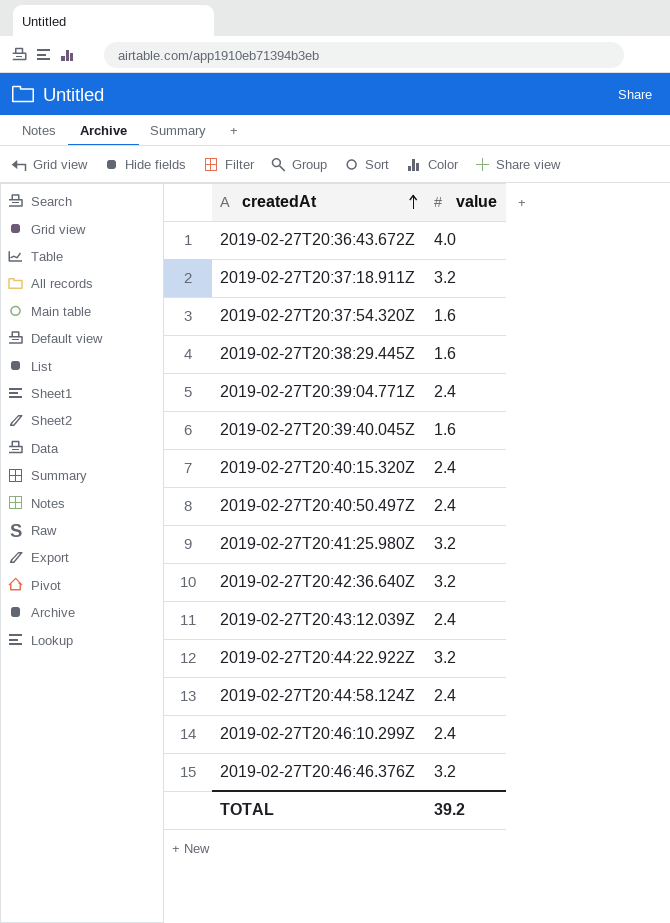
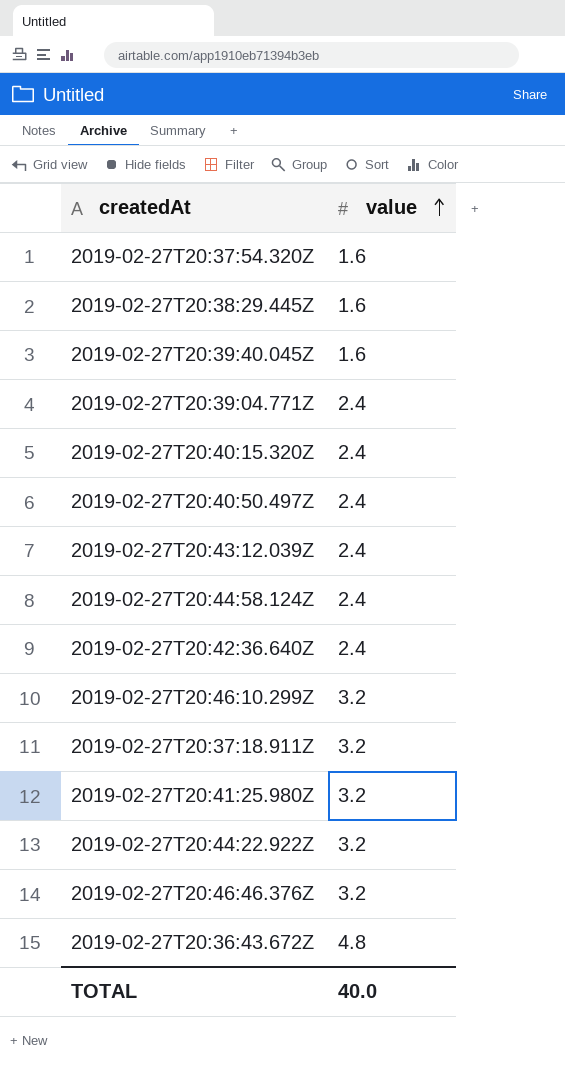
row order: createdAt ascending -> value ascending
2019-02-27T20:42:36.640Z | value: 3.2 -> 2.4
2019-02-27T20:46:10.299Z | value: 2.4 -> 3.2
2019-02-27T20:36:43.672Z | value: 4.0 -> 4.8
TOTAL | value: 39.2 -> 40.0

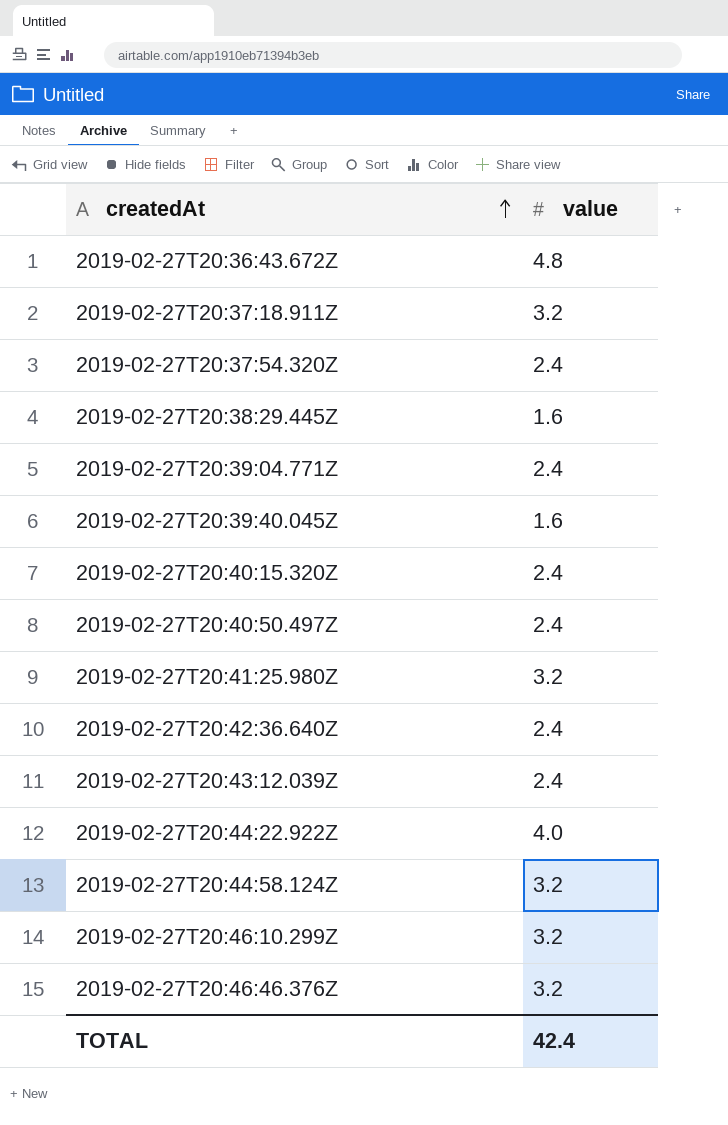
row order: value ascending -> createdAt ascending
2019-02-27T20:37:54.320Z | value: 1.6 -> 2.4
2019-02-27T20:44:22.922Z | value: 3.2 -> 4.0
2019-02-27T20:44:58.124Z | value: 2.4 -> 3.2
TOTAL | value: 40.0 -> 42.4

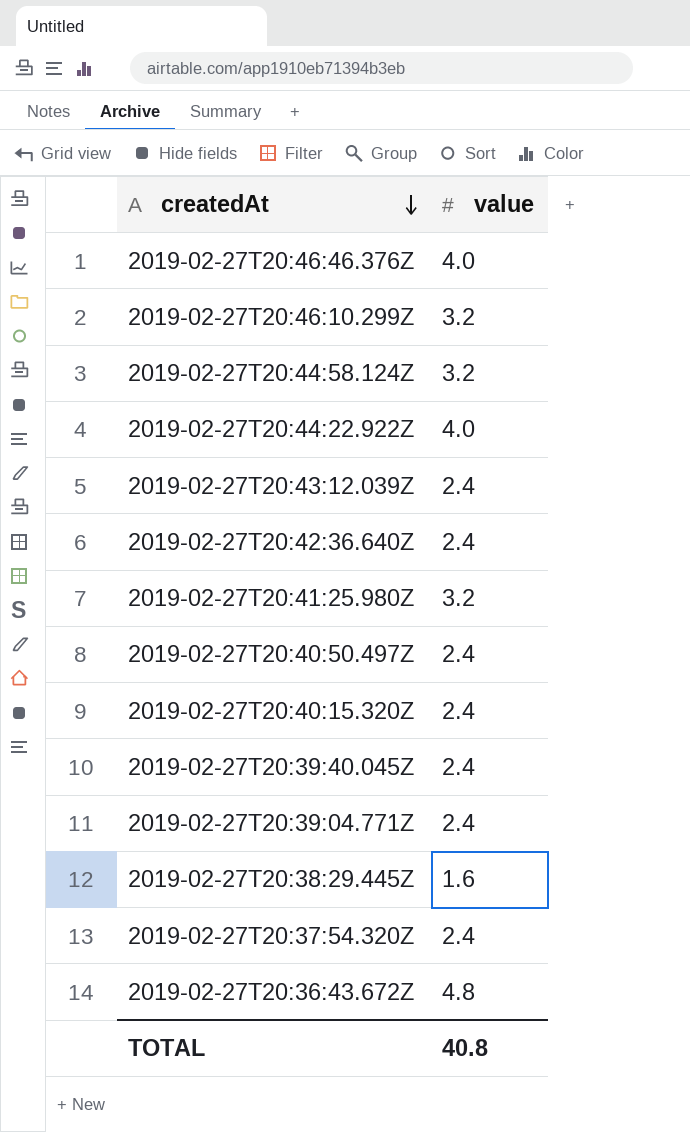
row order: createdAt ascending -> createdAt descending
row 2019-02-27T20:37:18.911Z: 3.2 -> none
2019-02-27T20:46:46.376Z | value: 3.2 -> 4.0
2019-02-27T20:39:40.045Z | value: 1.6 -> 2.4
TOTAL | value: 42.4 -> 40.8

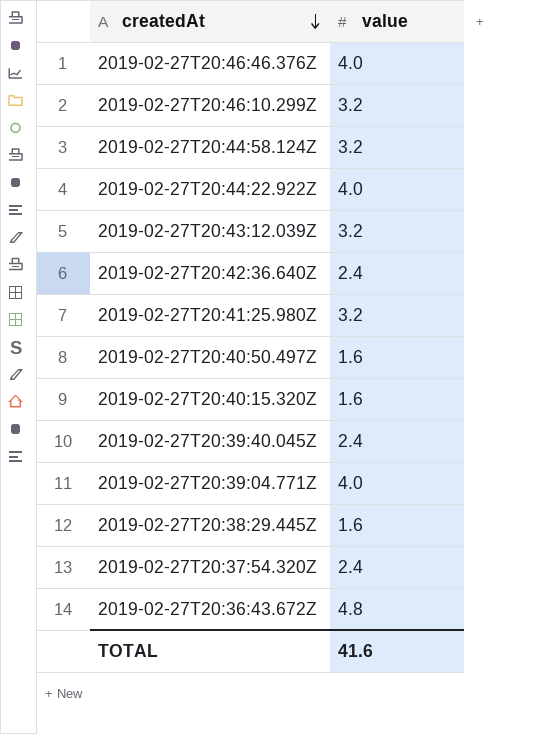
2019-02-27T20:43:12.039Z | value: 2.4 -> 3.2
2019-02-27T20:40:50.497Z | value: 2.4 -> 1.6
2019-02-27T20:40:15.320Z | value: 2.4 -> 1.6
2019-02-27T20:39:04.771Z | value: 2.4 -> 4.0
TOTAL | value: 40.8 -> 41.6

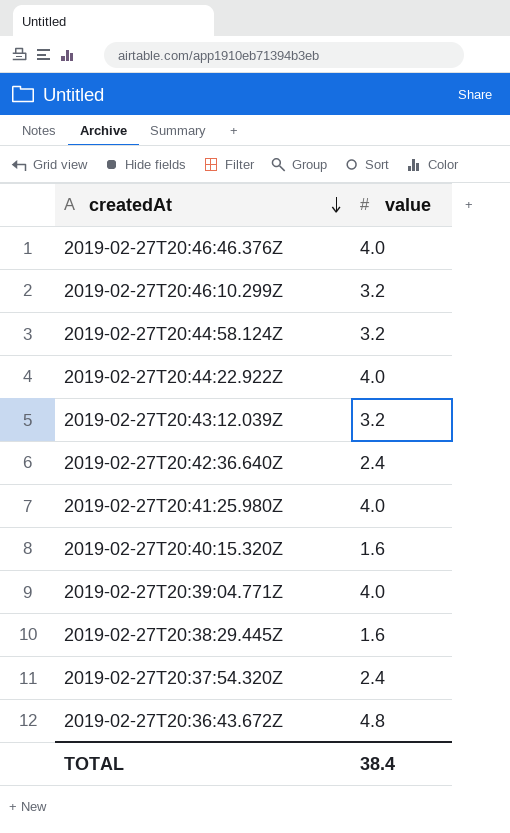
row 2019-02-27T20:40:50.497Z: 1.6 -> none
row 2019-02-27T20:39:40.045Z: 2.4 -> none
2019-02-27T20:41:25.980Z | value: 3.2 -> 4.0
TOTAL | value: 41.6 -> 38.4

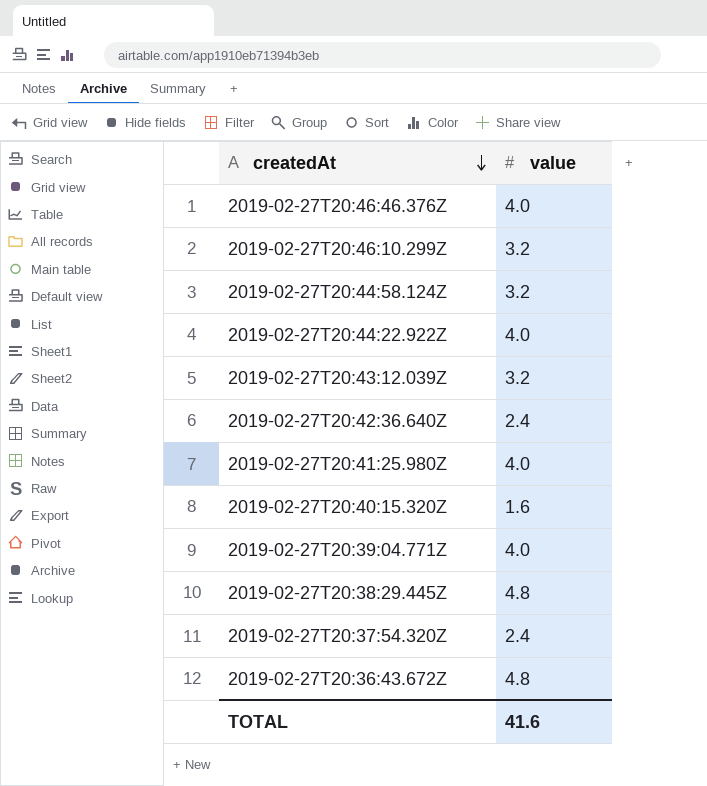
2019-02-27T20:38:29.445Z | value: 1.6 -> 4.8
TOTAL | value: 38.4 -> 41.6

